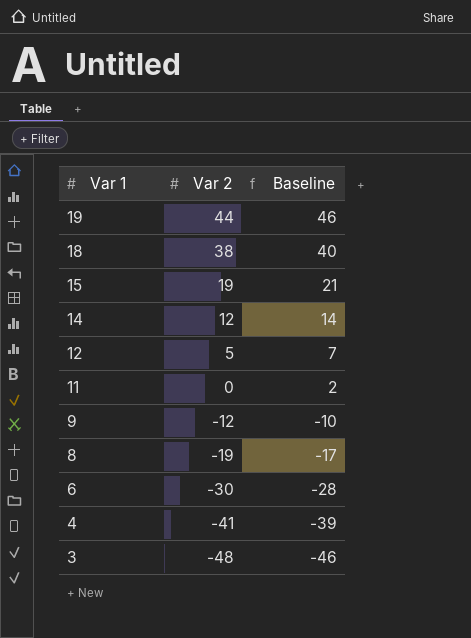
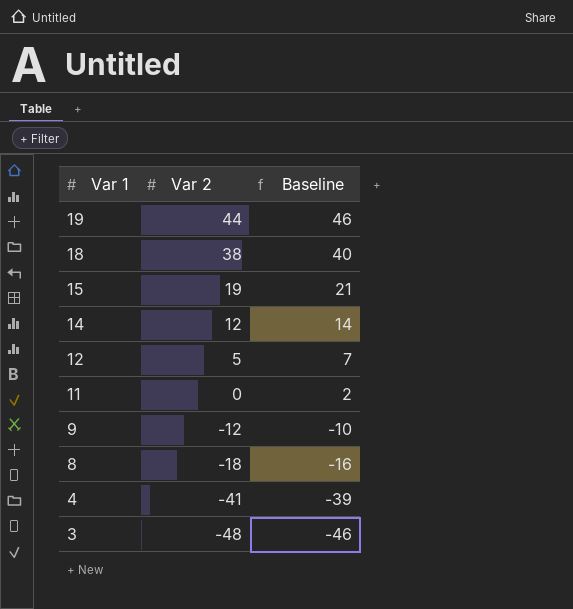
row 6: -30 | -28 -> none
8 | Var 2: -19 -> -18
8 | Baseline: -17 -> -16

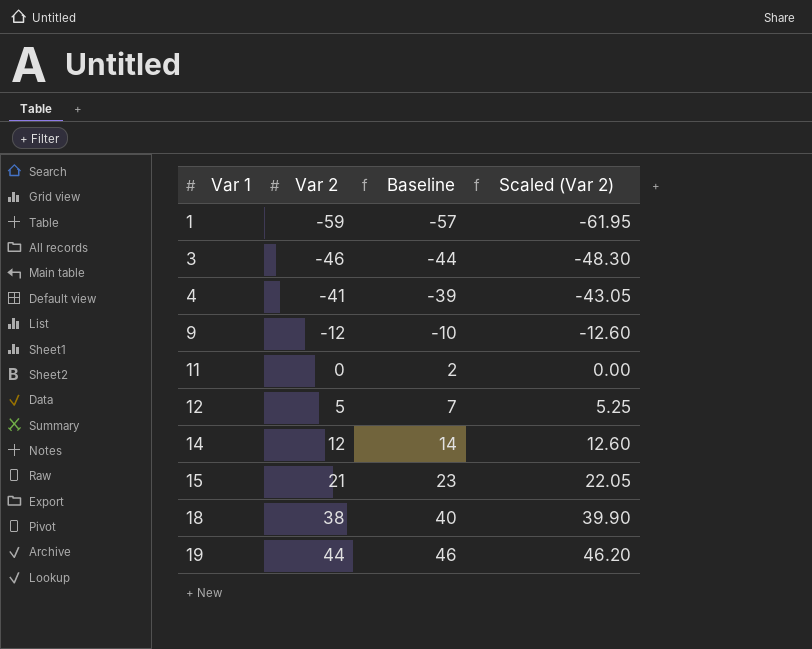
row order: Var 1 descending -> Var 1 ascending
column Scaled (Var 2) | formula: none -> [Var 2] * 1.05
row 8: -18 | -16 -> none
row 1: none -> -59 | -57 | -61.95
3 | Var 2: -48 -> -46
3 | Baseline: -46 -> -44
15 | Var 2: 19 -> 21
15 | Baseline: 21 -> 23

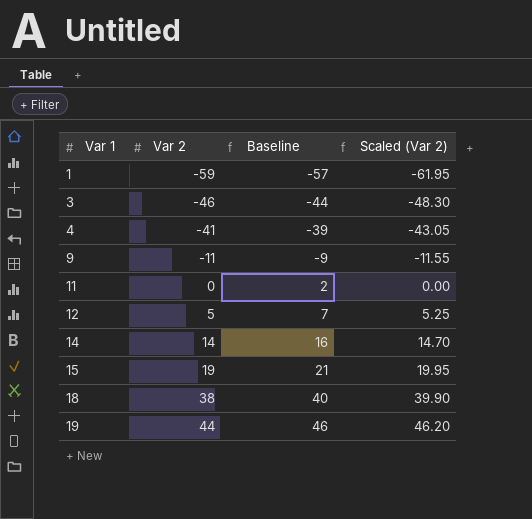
9 | Var 2: -12 -> -11
9 | Baseline: -10 -> -9
9 | Scaled (Var 2): -12.60 -> -11.55
14 | Var 2: 12 -> 14
14 | Baseline: 14 -> 16
14 | Scaled (Var 2): 12.60 -> 14.70
15 | Var 2: 21 -> 19
15 | Baseline: 23 -> 21
15 | Scaled (Var 2): 22.05 -> 19.95

